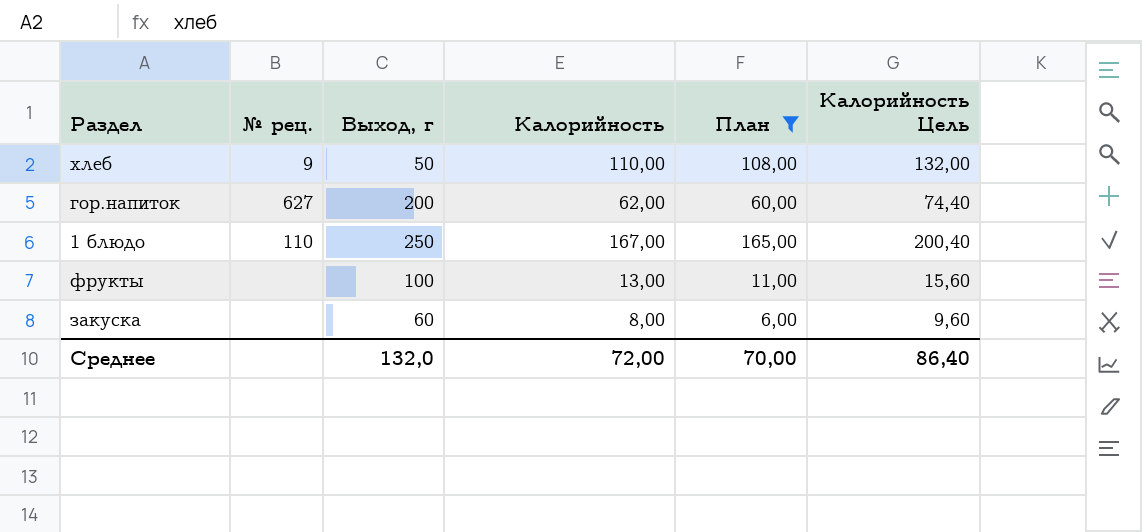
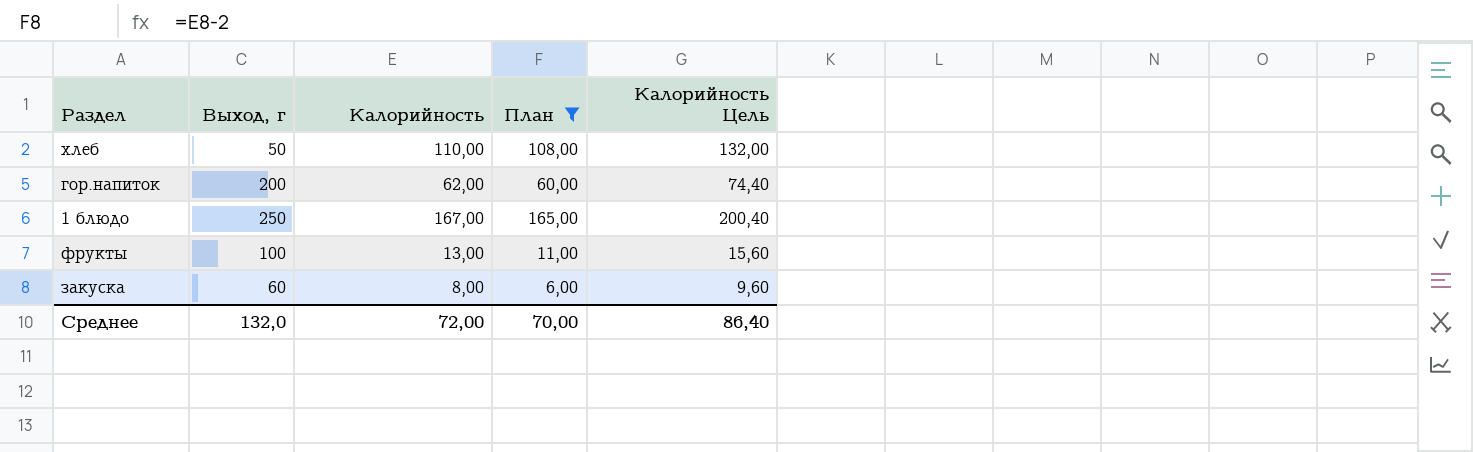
column № рец. | position: 2 -> none

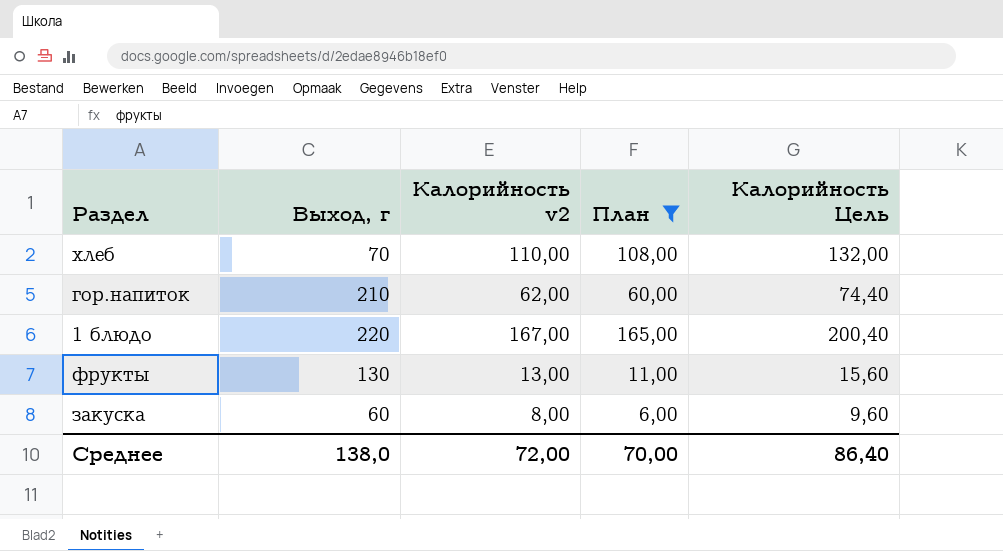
column name: Калорийность -> Калорийность v2
хлеб | Выход, г: 50 -> 70
гор.напиток | Выход, г: 200 -> 210
1 блюдо | Выход, г: 250 -> 220
фрукты | Выход, г: 100 -> 130
Среднее | Выход, г: 132,0 -> 138,0

